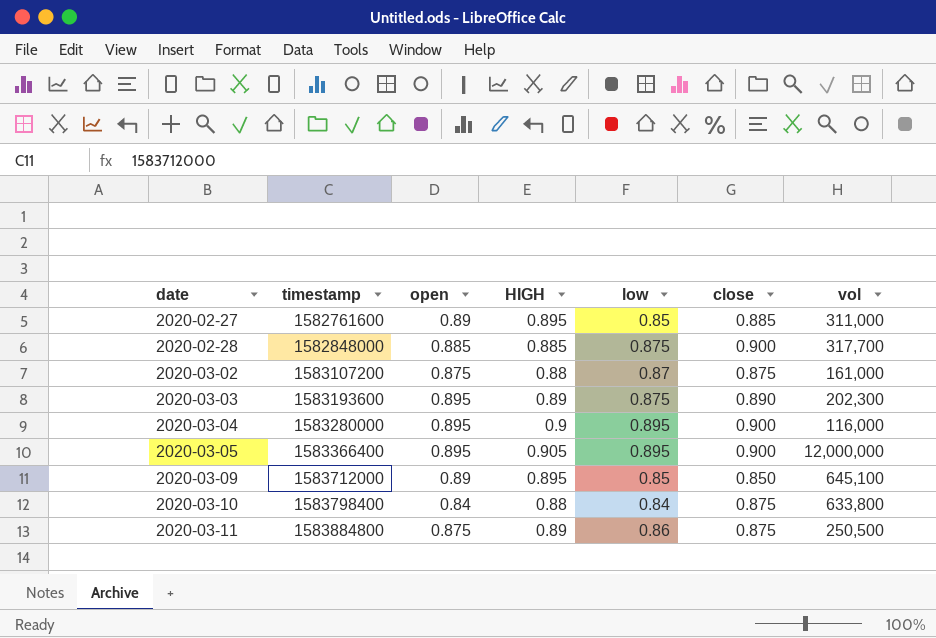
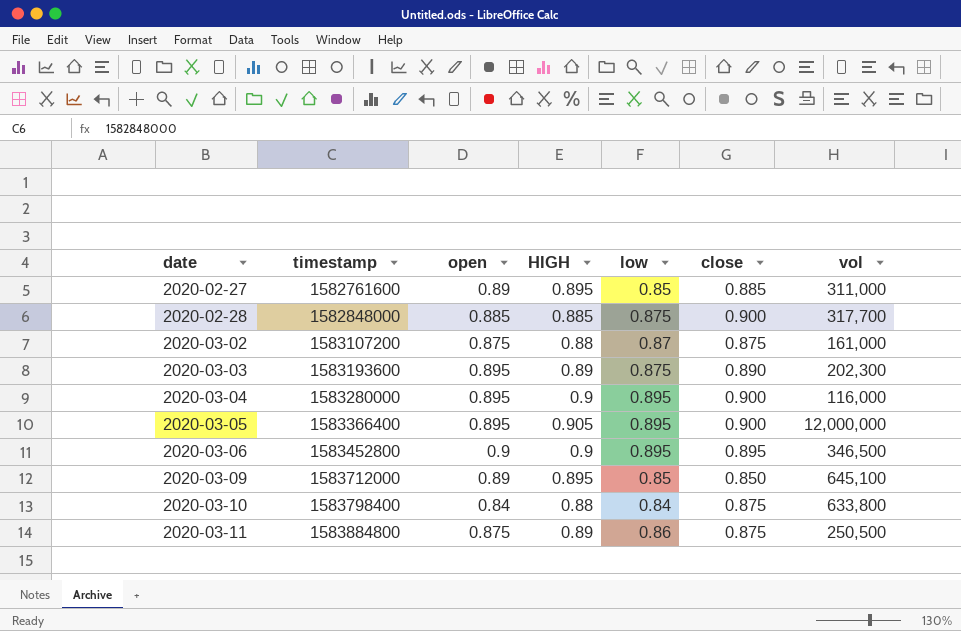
row 2020-03-06: none -> 1583452800 | 0.9 | 0.9 | 0.895 | 0.895 | 346,500

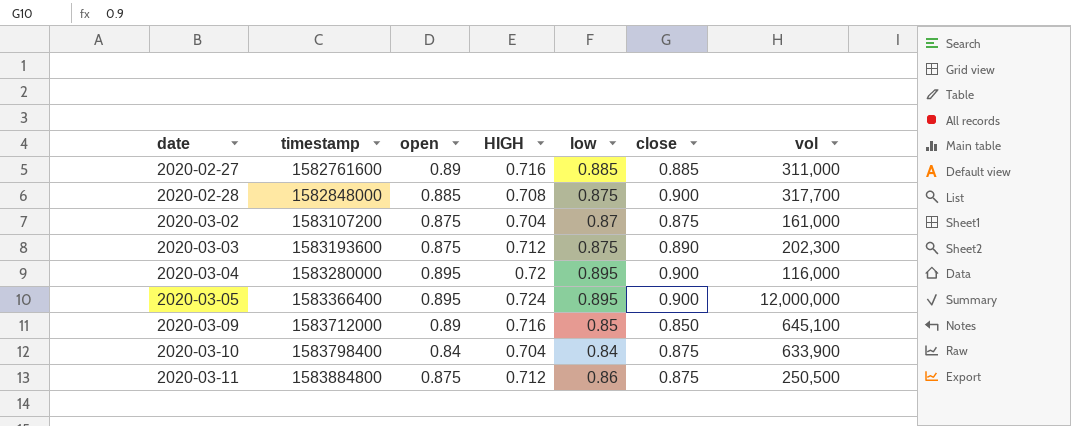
row 2020-03-06: 1583452800 | 0.9 | 0.9 | 0.895 | 0.895 | 346,500 -> none
2020-02-27 | HIGH: 0.895 -> 0.716
2020-02-27 | low: 0.85 -> 0.885
2020-02-28 | HIGH: 0.885 -> 0.708
2020-03-02 | HIGH: 0.88 -> 0.704
2020-03-03 | open: 0.895 -> 0.875
2020-03-03 | HIGH: 0.89 -> 0.712
2020-03-04 | HIGH: 0.9 -> 0.72
2020-03-05 | HIGH: 0.905 -> 0.724
2020-03-09 | HIGH: 0.895 -> 0.716
2020-03-10 | HIGH: 0.88 -> 0.704
2020-03-10 | vol: 633,800 -> 633,900
2020-03-11 | HIGH: 0.89 -> 0.712

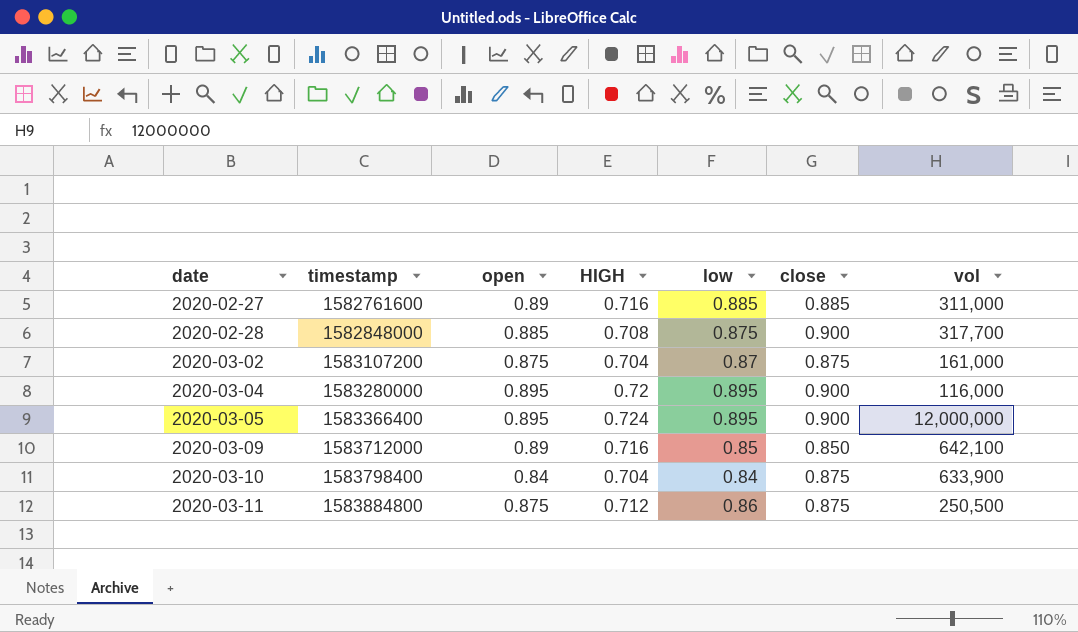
row 2020-03-03: 1583193600 | 0.875 | 0.712 | 0.875 | 0.890 | 202,300 -> none
2020-03-09 | vol: 645,100 -> 642,100

